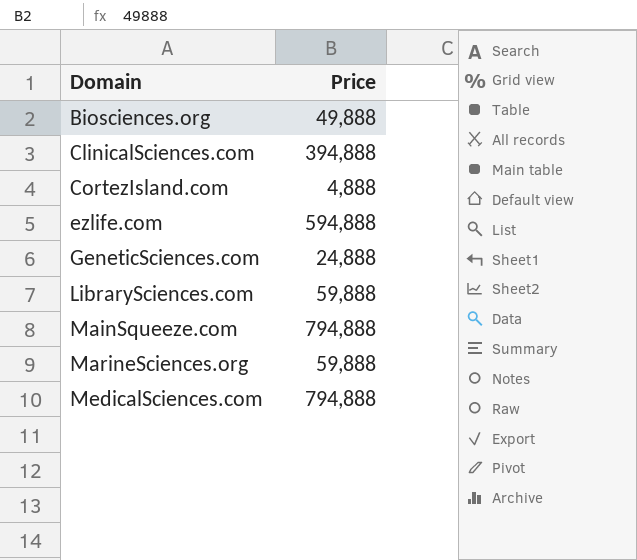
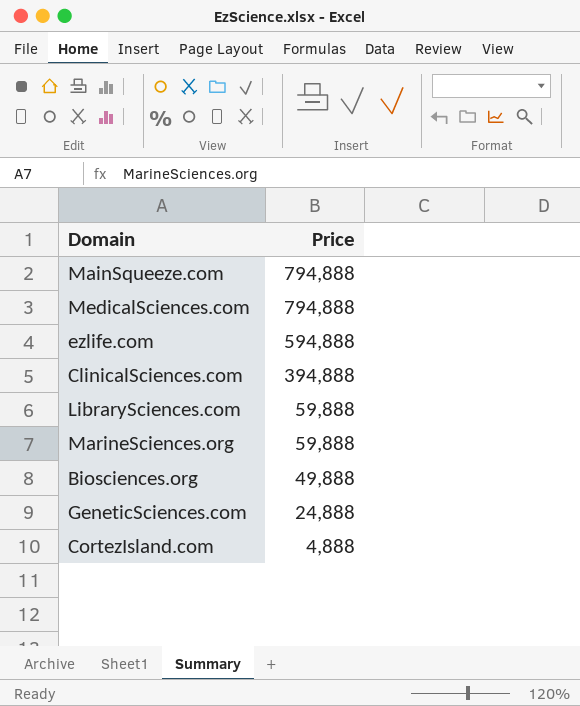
row order: Domain ascending -> Price descending

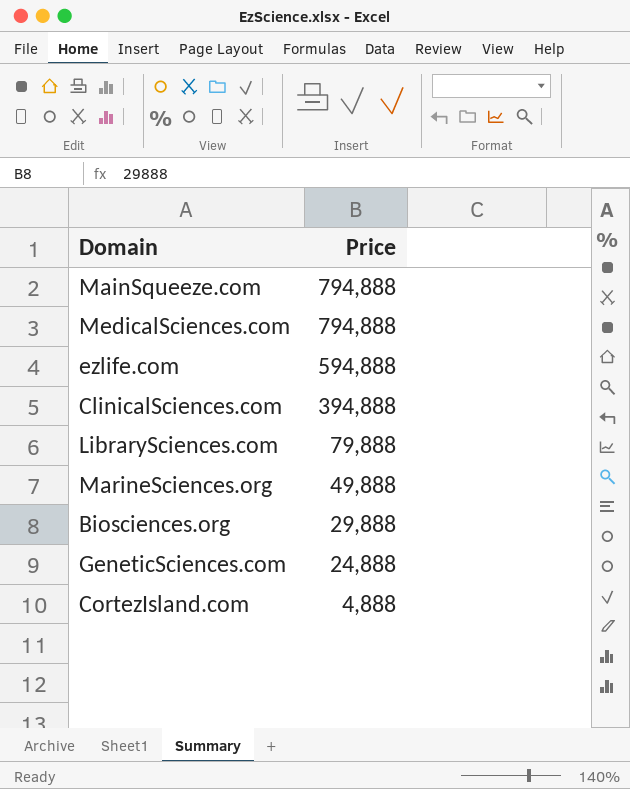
LibrarySciences.com | Price: 59,888 -> 79,888
MarineSciences.org | Price: 59,888 -> 49,888
Biosciences.org | Price: 49,888 -> 29,888

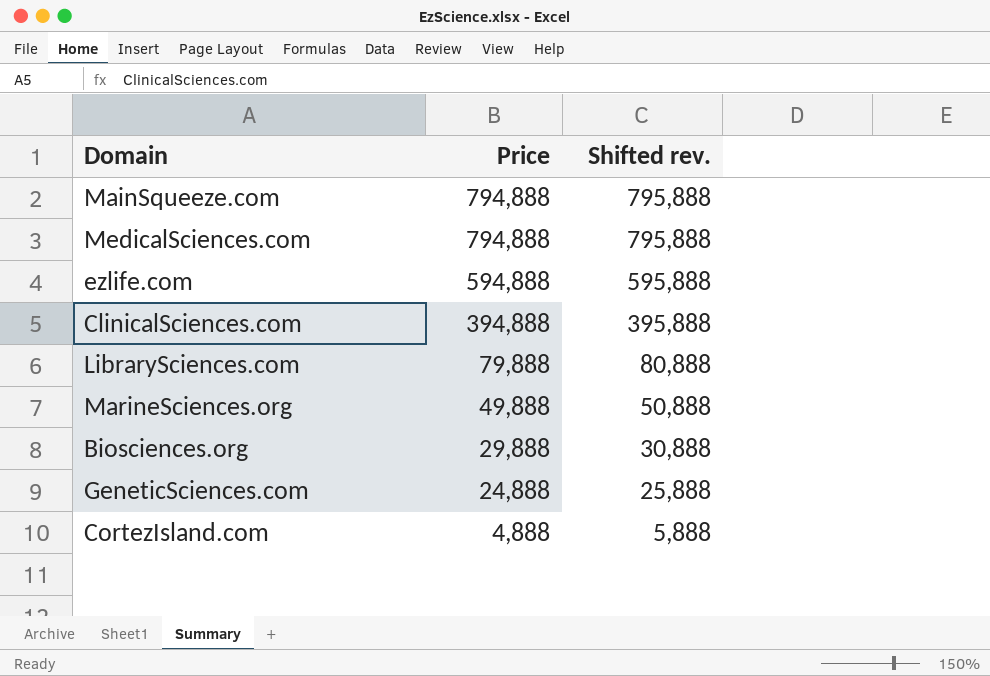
column Shifted rev. | formula: none -> [Price] + 1000

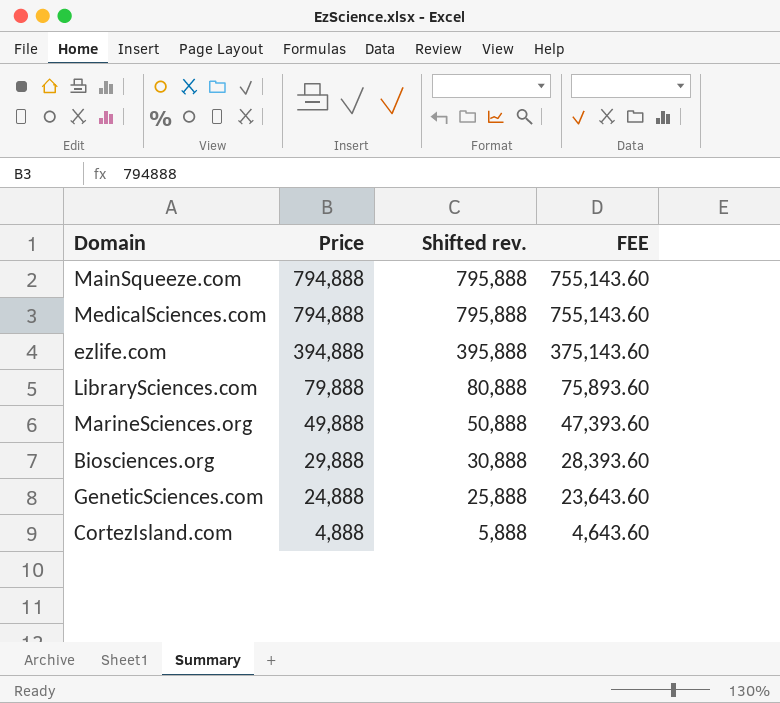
column FEE | formula: none -> [Price] * 0.95
row ClinicalSciences.com: 394,888 | 395,888 -> none
ezlife.com | Price: 594,888 -> 394,888
ezlife.com | Shifted rev.: 595,888 -> 395,888

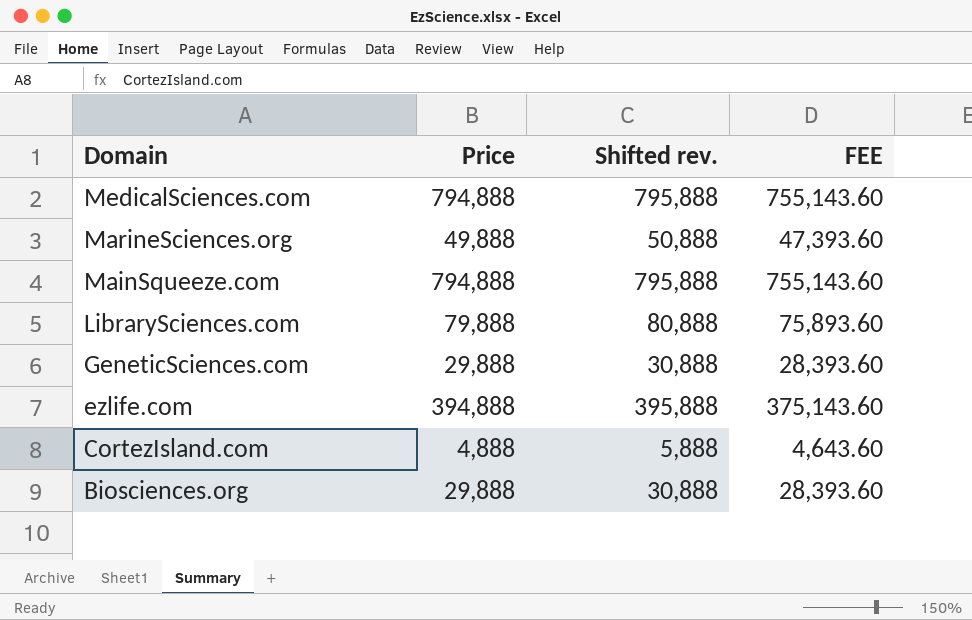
row order: Price descending -> Domain descending
GeneticSciences.com | Price: 24,888 -> 29,888
GeneticSciences.com | Shifted rev.: 25,888 -> 30,888
GeneticSciences.com | FEE: 23,643.60 -> 28,393.60

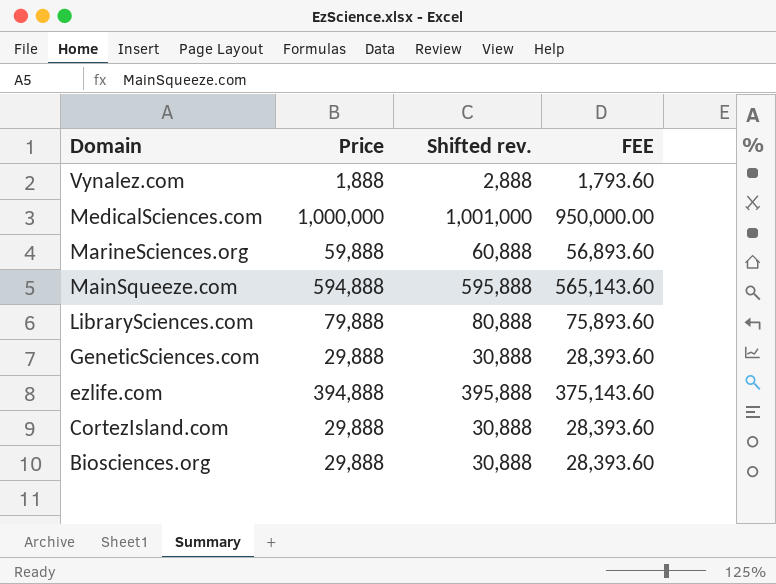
row Vynalez.com: none -> 1,888 | 2,888 | 1,793.60
MedicalSciences.com | Price: 794,888 -> 1,000,000
MedicalSciences.com | Shifted rev.: 795,888 -> 1,001,000
MedicalSciences.com | FEE: 755,143.60 -> 950,000.00
MarineSciences.org | Price: 49,888 -> 59,888
MarineSciences.org | Shifted rev.: 50,888 -> 60,888
MarineSciences.org | FEE: 47,393.60 -> 56,893.60
MainSqueeze.com | Price: 794,888 -> 594,888
MainSqueeze.com | Shifted rev.: 795,888 -> 595,888
MainSqueeze.com | FEE: 755,143.60 -> 565,143.60
CortezIsland.com | Price: 4,888 -> 29,888
CortezIsland.com | Shifted rev.: 5,888 -> 30,888
CortezIsland.com | FEE: 4,643.60 -> 28,393.60

